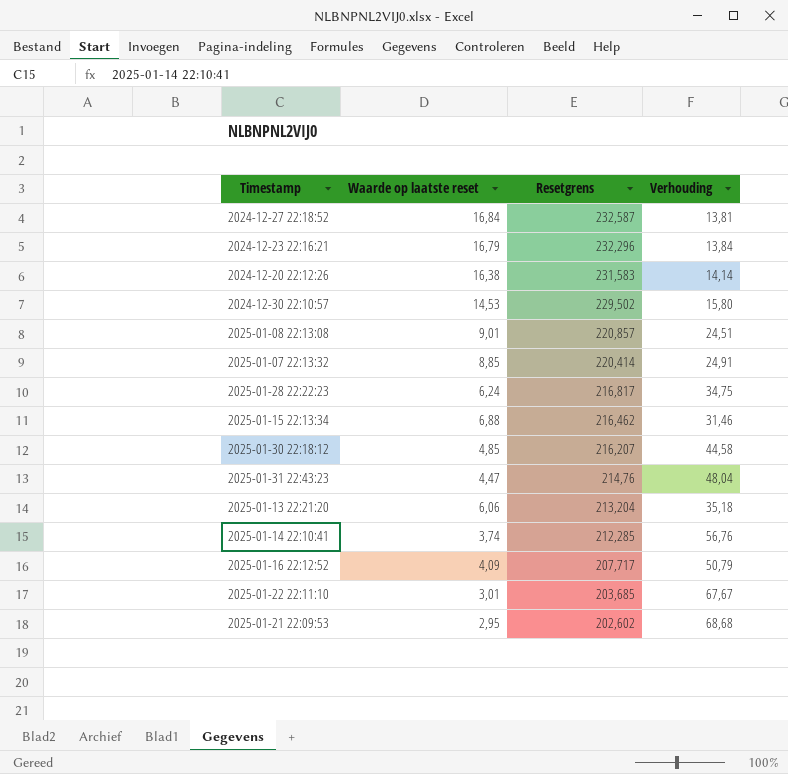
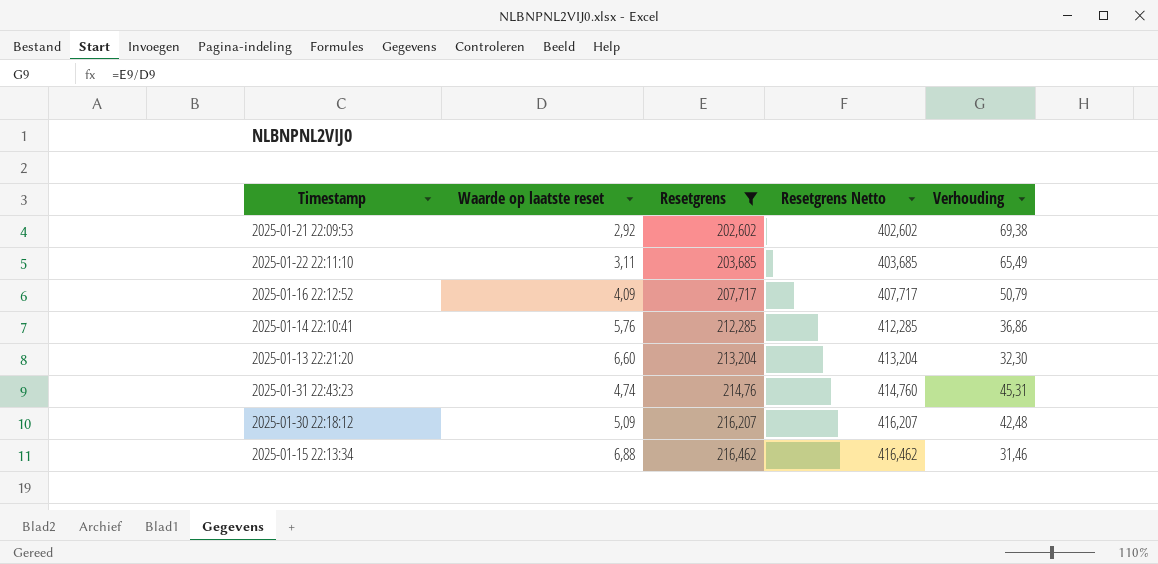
filter: none -> Resetgrens <= 216,462
row order: Resetgrens descending -> Resetgrens ascending
column Resetgrens Netto | formula: none -> [Resetgrens] + 200
2025-01-21 22:09:53 | Waarde op laatste reset: 2,95 -> 2,92
2025-01-21 22:09:53 | Verhouding: 68,68 -> 69,38
2025-01-22 22:11:10 | Waarde op laatste reset: 3,01 -> 3,11
2025-01-22 22:11:10 | Verhouding: 67,67 -> 65,49
2025-01-14 22:10:41 | Waarde op laatste reset: 3,74 -> 5,76
2025-01-14 22:10:41 | Verhouding: 56,76 -> 36,86
2025-01-13 22:21:20 | Waarde op laatste reset: 6,06 -> 6,60
2025-01-13 22:21:20 | Verhouding: 35,18 -> 32,30
2025-01-31 22:43:23 | Waarde op laatste reset: 4,47 -> 4,74
2025-01-31 22:43:23 | Verhouding: 48,04 -> 45,31
2025-01-30 22:18:12 | Waarde op laatste reset: 4,85 -> 5,09
2025-01-30 22:18:12 | Verhouding: 44,58 -> 42,48

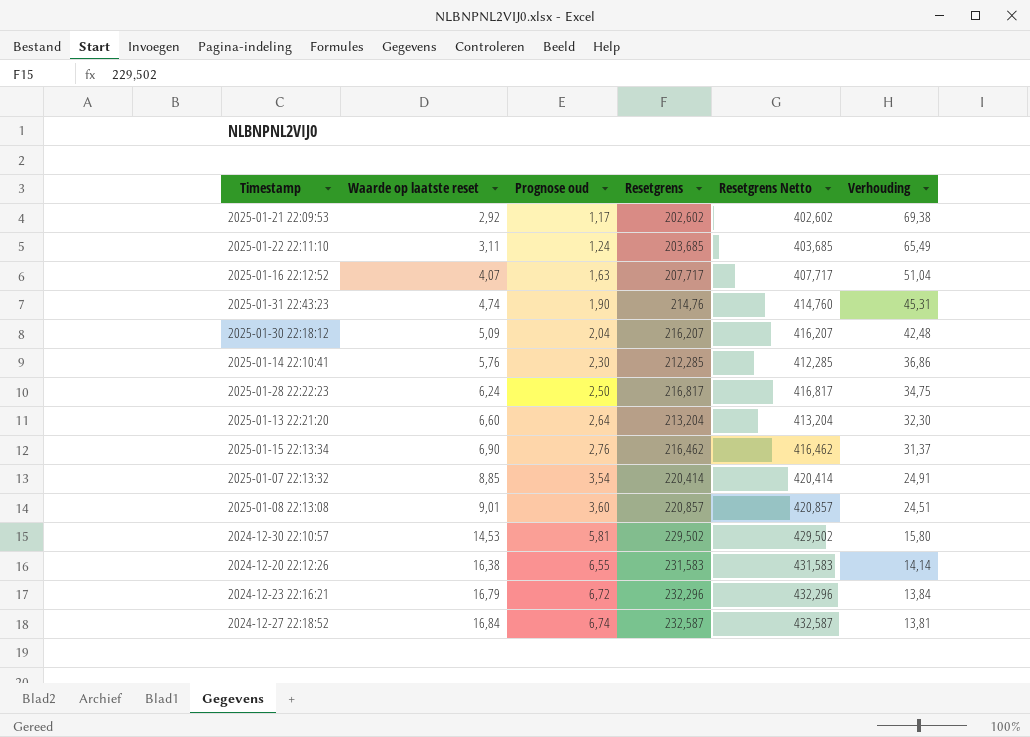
filter: Resetgrens <= 216,462 -> none
row order: Resetgrens ascending -> Waarde op laatste reset ascending
column Prognose oud | formula: none -> [Waarde op laatste reset] * 0,4
2025-01-16 22:12:52 | Waarde op laatste reset: 4,09 -> 4,07
2025-01-16 22:12:52 | Verhouding: 50,79 -> 51,04
2025-01-15 22:13:34 | Waarde op laatste reset: 6,88 -> 6,90
2025-01-15 22:13:34 | Verhouding: 31,46 -> 31,37

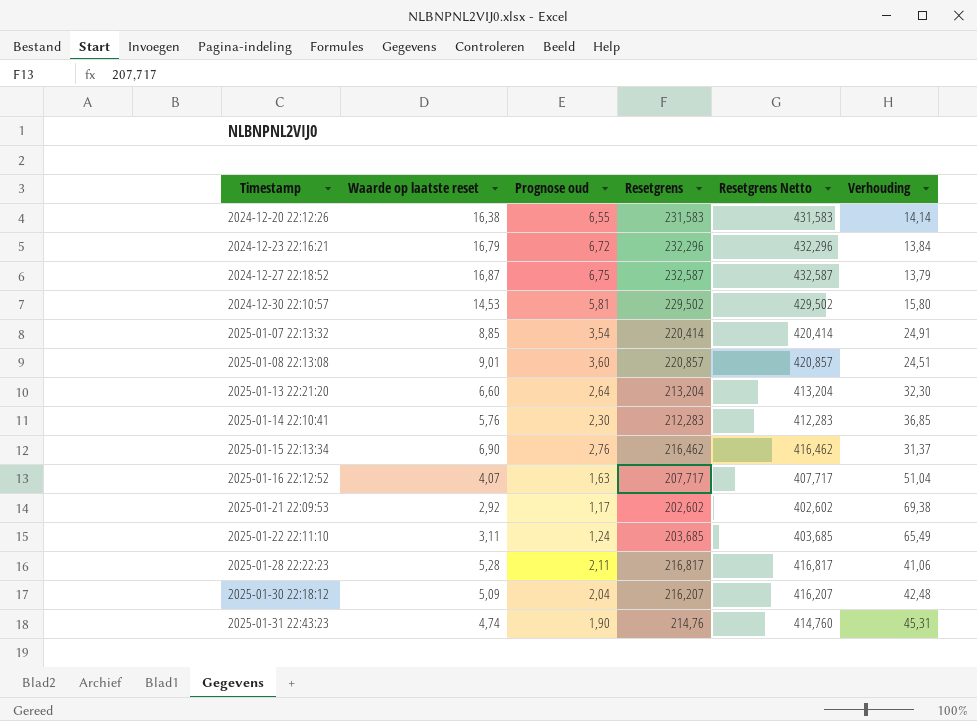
row order: Waarde op laatste reset ascending -> Timestamp ascending
2024-12-27 22:18:52 | Waarde op laatste reset: 16,84 -> 16,87
2024-12-27 22:18:52 | Prognose oud: 6,74 -> 6,75
2024-12-27 22:18:52 | Verhouding: 13,81 -> 13,79
2025-01-14 22:10:41 | Resetgrens: 212,285 -> 212,283
2025-01-14 22:10:41 | Resetgrens Netto: 412,285 -> 412,283
2025-01-14 22:10:41 | Verhouding: 36,86 -> 36,85
2025-01-28 22:22:23 | Waarde op laatste reset: 6,24 -> 5,28
2025-01-28 22:22:23 | Prognose oud: 2,50 -> 2,11
2025-01-28 22:22:23 | Verhouding: 34,75 -> 41,06

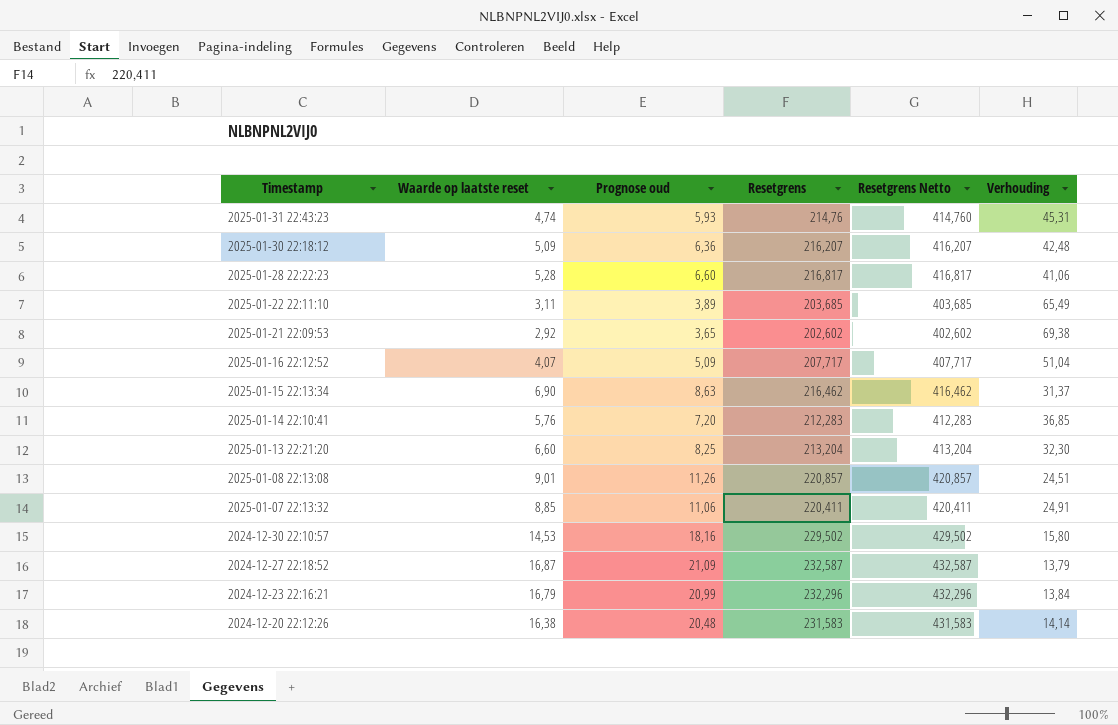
row order: Timestamp ascending -> Timestamp descending
column Prognose oud | formula: [Waarde op laatste reset] * 0,4 -> [Waarde op laatste reset] * 1,25
2025-01-07 22:13:32 | Resetgrens: 220,414 -> 220,411
2025-01-07 22:13:32 | Resetgrens Netto: 420,414 -> 420,411

